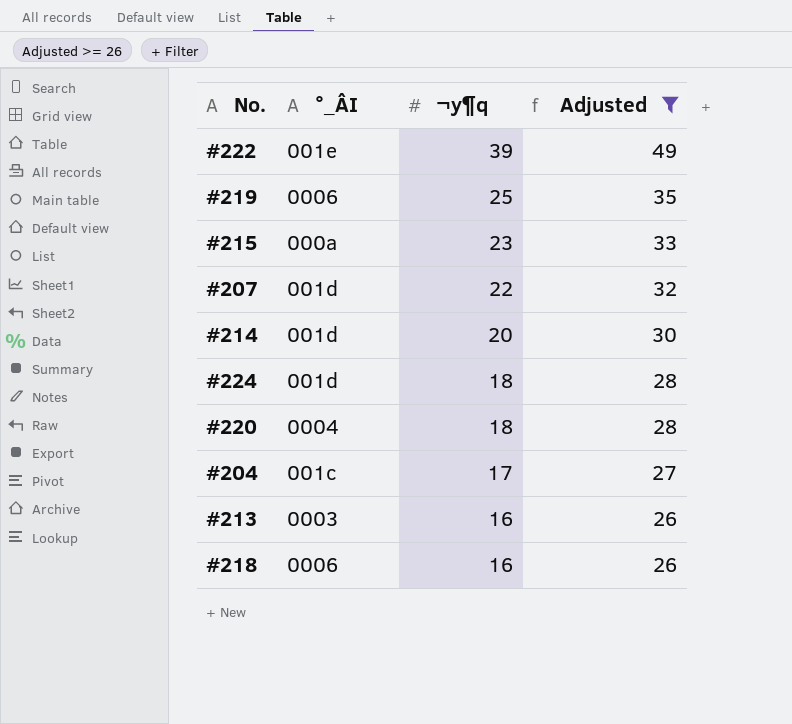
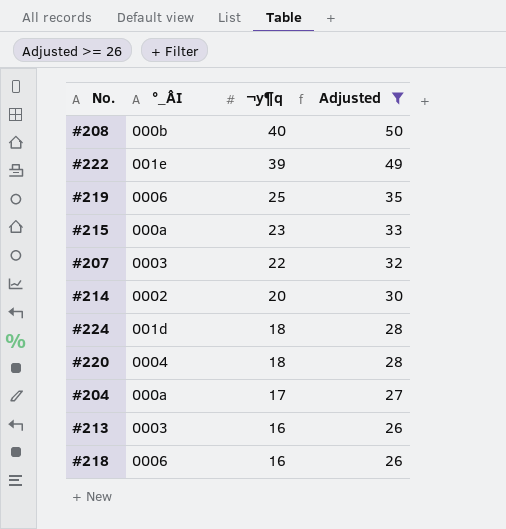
row #208: none -> 000b | 40 | 50
#207 | °_ÂI: 001d -> 0003
#214 | °_ÂI: 001d -> 0002
#204 | °_ÂI: 001c -> 000a

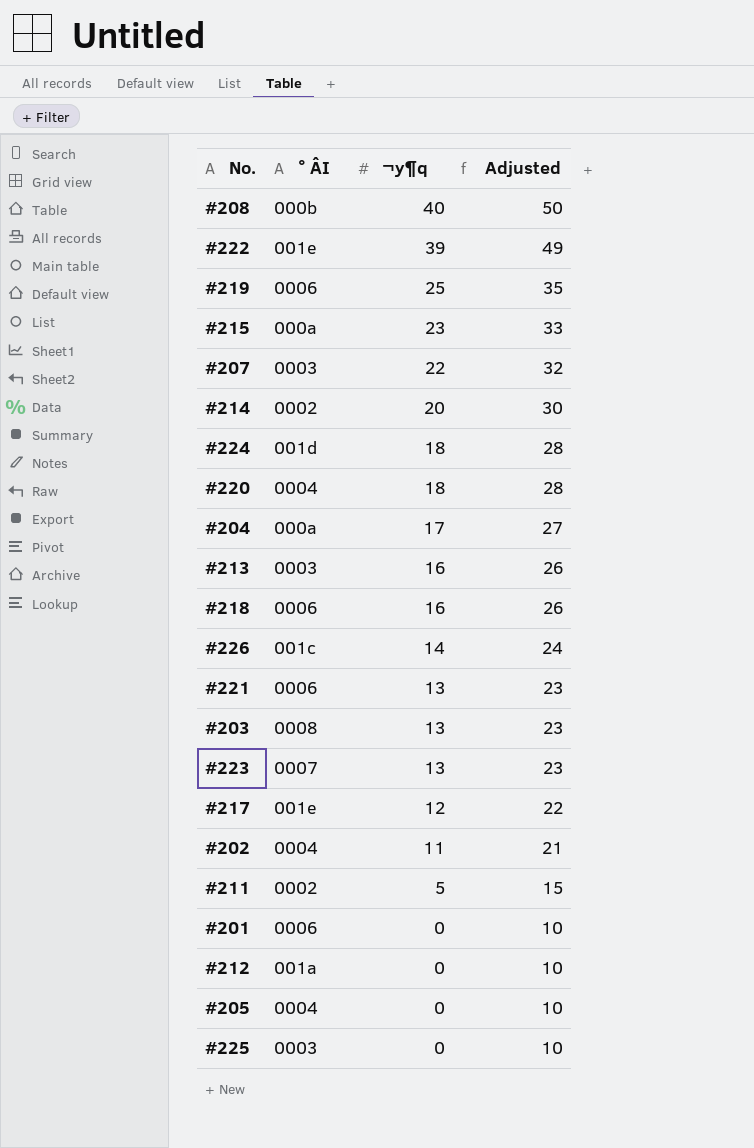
filter: Adjusted >= 26 -> none
column name: °_ÂI -> ° ÂI

